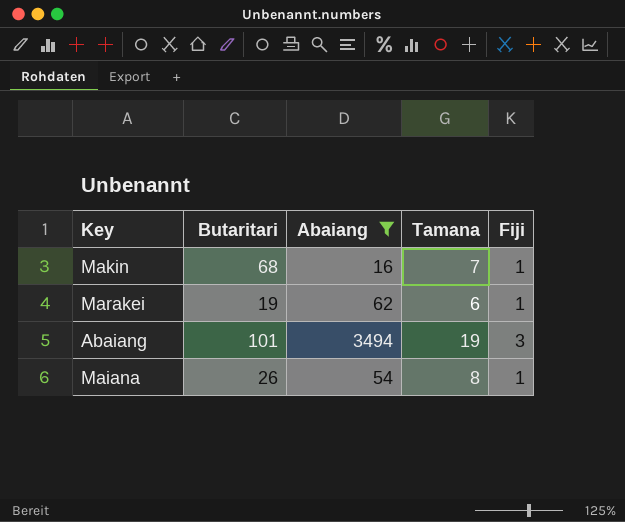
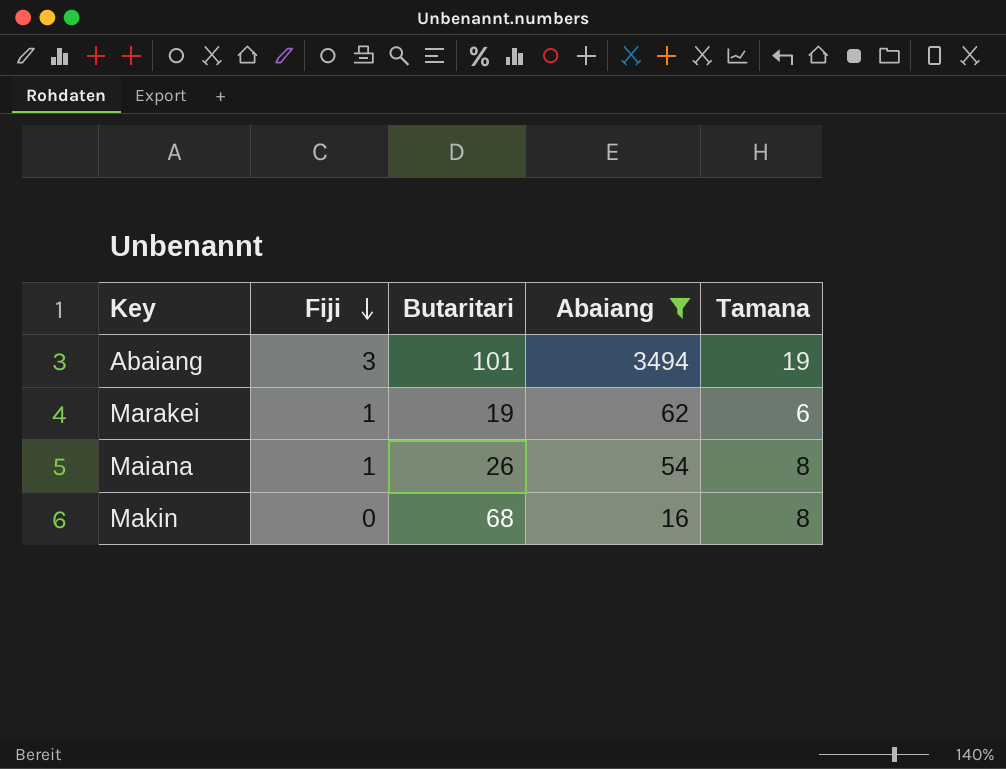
row order: none -> Fiji descending
column Fiji | position: 5 -> 2
Makin | Fiji: 1 -> 0
Makin | Tamana: 7 -> 8

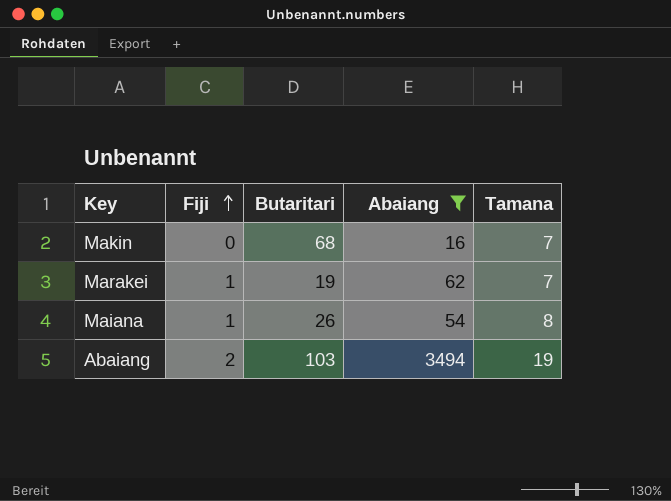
row order: Fiji descending -> Fiji ascending
Makin | Tamana: 8 -> 7
Marakei | Tamana: 6 -> 7
Abaiang | Fiji: 3 -> 2
Abaiang | Butaritari: 101 -> 103

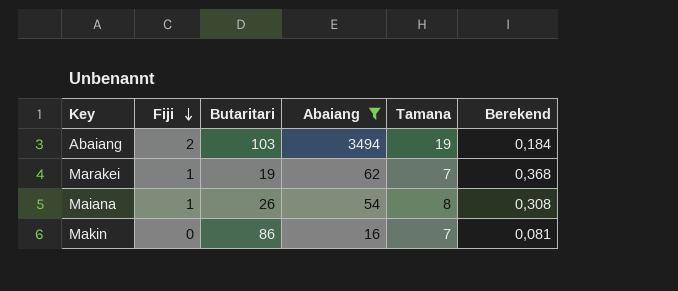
row order: Fiji ascending -> Fiji descending
column Berekend | formula: none -> [Tamana] / [Butaritari]
Makin | Butaritari: 68 -> 86

